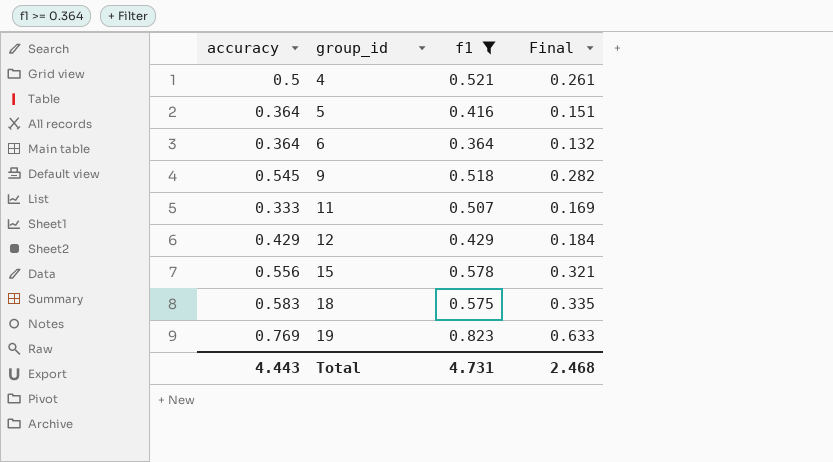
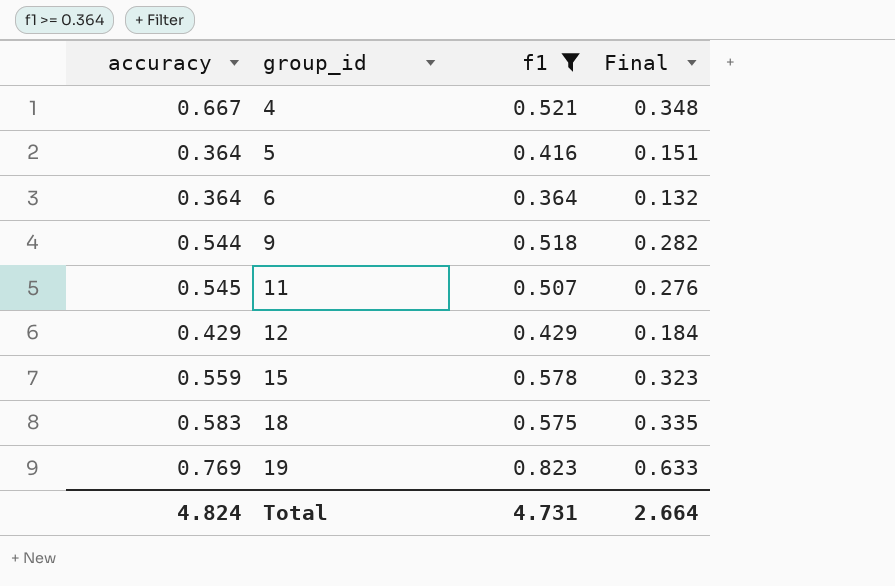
4 | accuracy: 0.5 -> 0.667
4 | Final: 0.261 -> 0.348
9 | accuracy: 0.545 -> 0.544
11 | accuracy: 0.333 -> 0.545
11 | Final: 0.169 -> 0.276
15 | accuracy: 0.556 -> 0.559
15 | Final: 0.321 -> 0.323
Total | accuracy: 4.443 -> 4.824
Total | Final: 2.468 -> 2.664

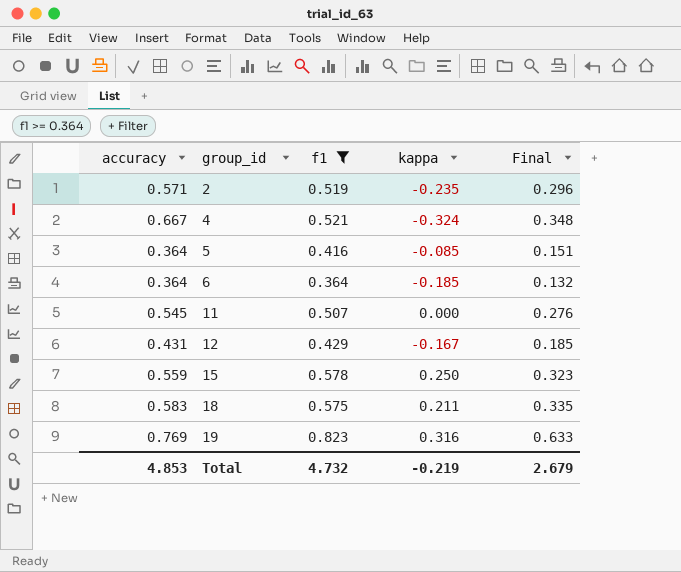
column kappa | position: none -> 4
row 9: 0.544 | 0.518 | 0.282 -> none
row 2: none -> 0.571 | 0.519 | -0.235 | 0.296
12 | accuracy: 0.429 -> 0.431
12 | Final: 0.184 -> 0.185
Total | accuracy: 4.824 -> 4.853
Total | f1: 4.731 -> 4.732
Total | Final: 2.664 -> 2.679

